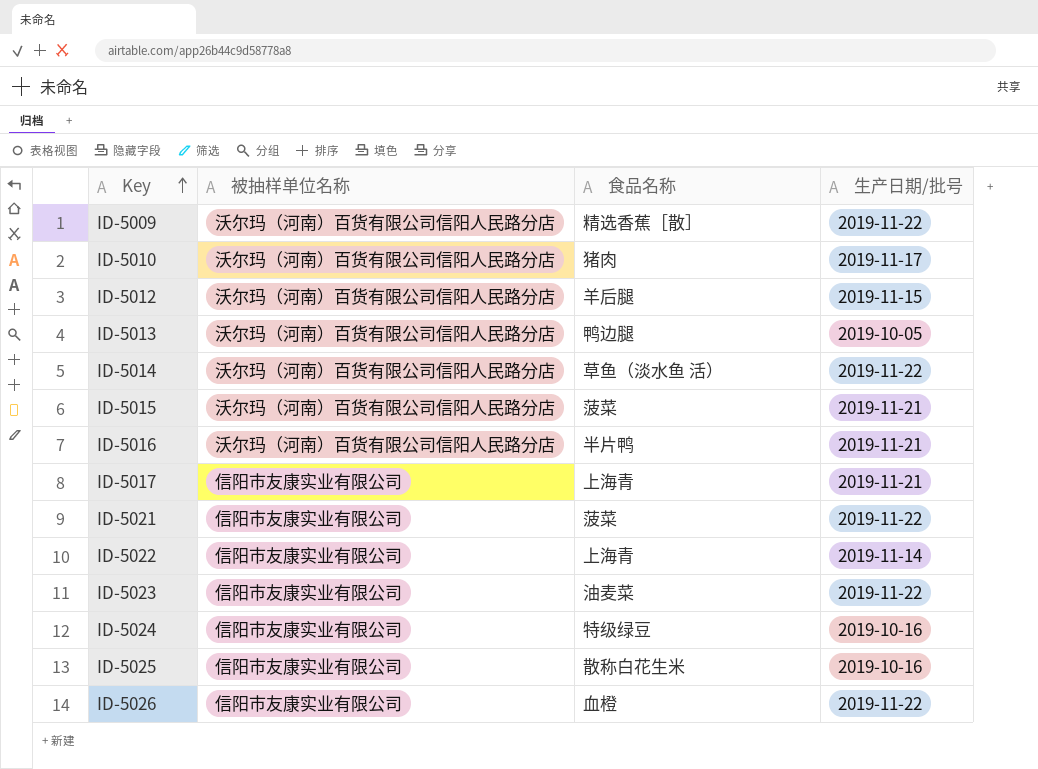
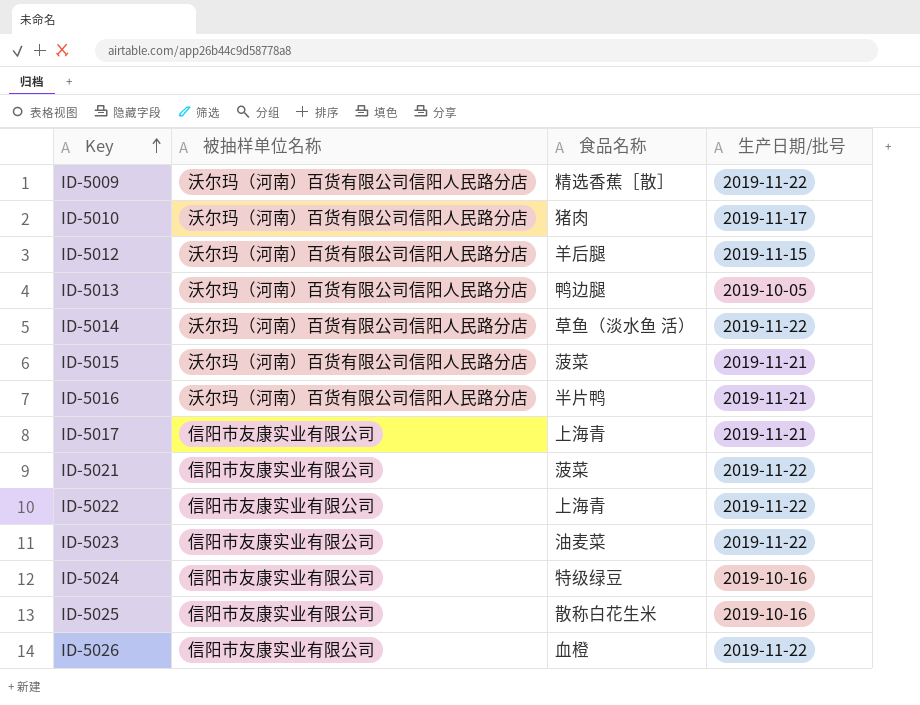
ID-5022 | 生产日期/批号: 2019-11-14 -> 2019-11-22

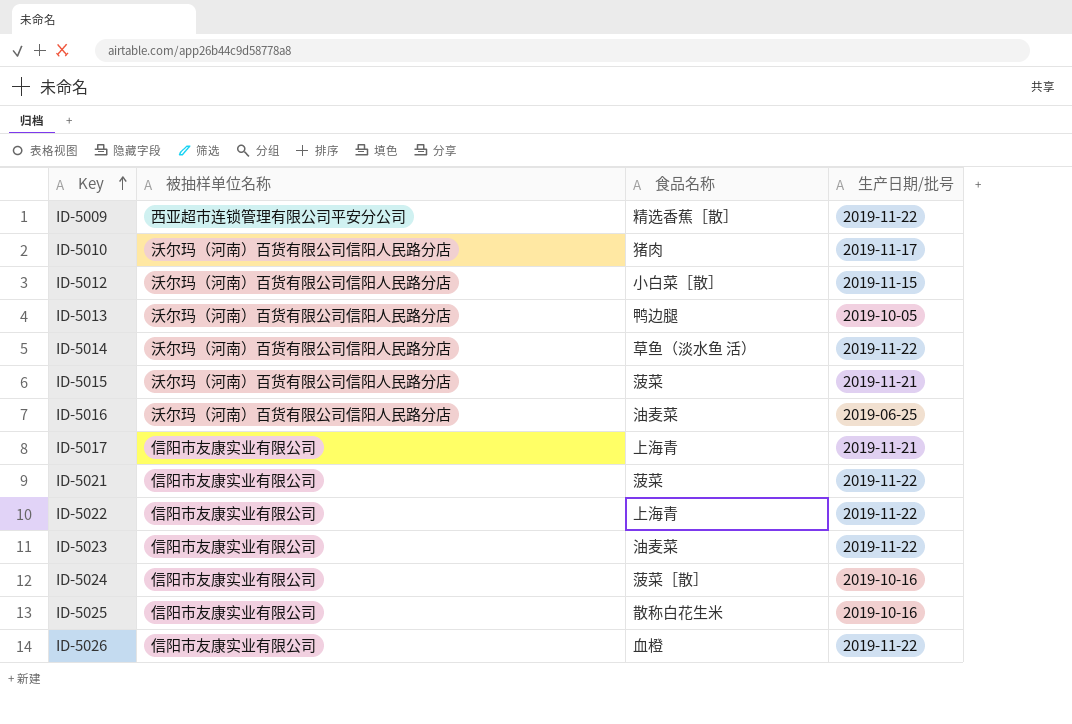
ID-5009 | 被抽样单位名称: 沃尔玛（河南）百货有限公司信阳人民路分店 -> 西亚超市连锁管理有限公司平安分公司
ID-5012 | 食品名称: 羊后腿 -> 小白菜［散］
ID-5016 | 食品名称: 半片鸭 -> 油麦菜
ID-5016 | 生产日期/批号: 2019-11-21 -> 2019-06-25
ID-5024 | 食品名称: 特级绿豆 -> 菠菜［散］

